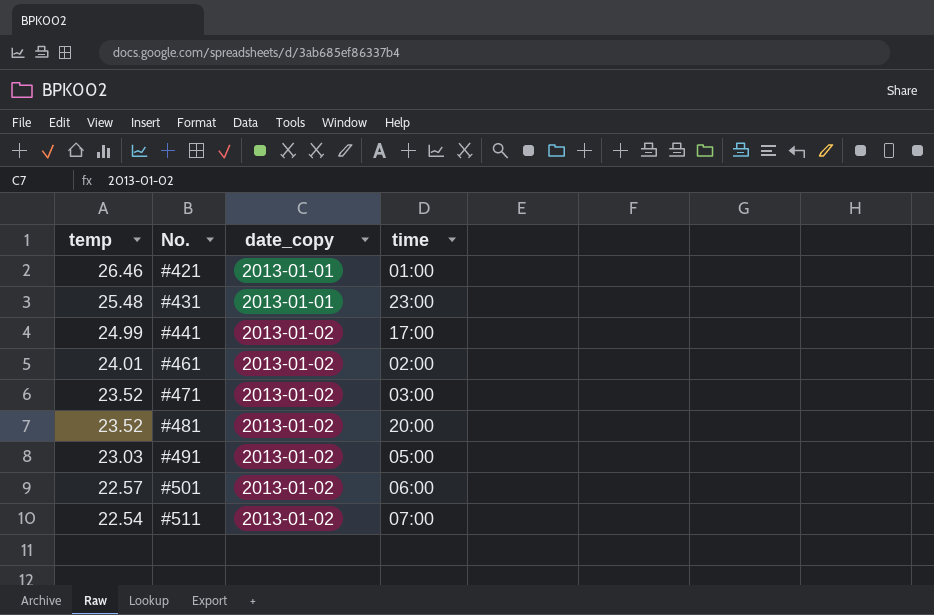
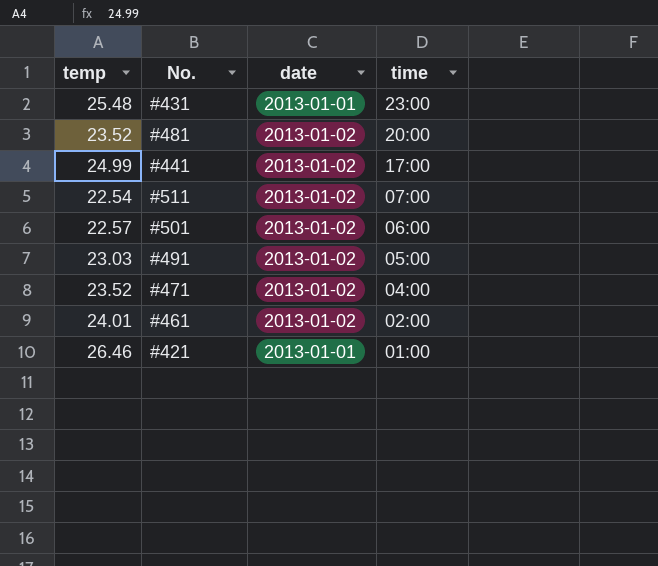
row order: temp descending -> time descending
column name: date_copy -> date
#471 | time: 03:00 -> 04:00

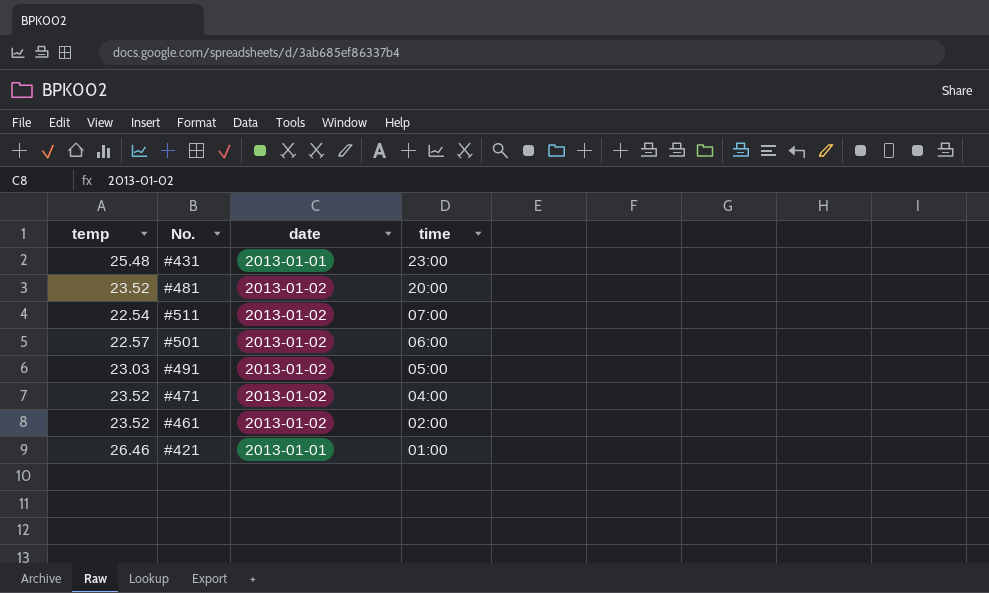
row #441: 24.99 | 2013-01-02 | 17:00 -> none
#461 | temp: 24.01 -> 23.52

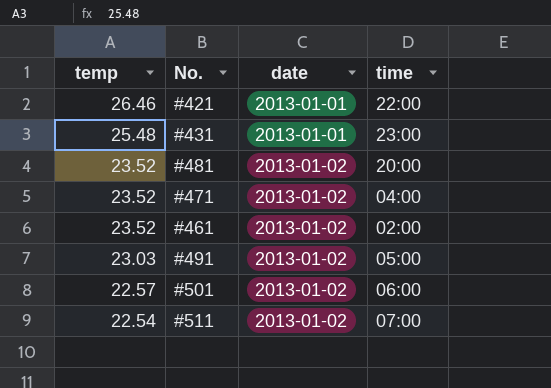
row order: time descending -> temp descending
#421 | time: 01:00 -> 22:00

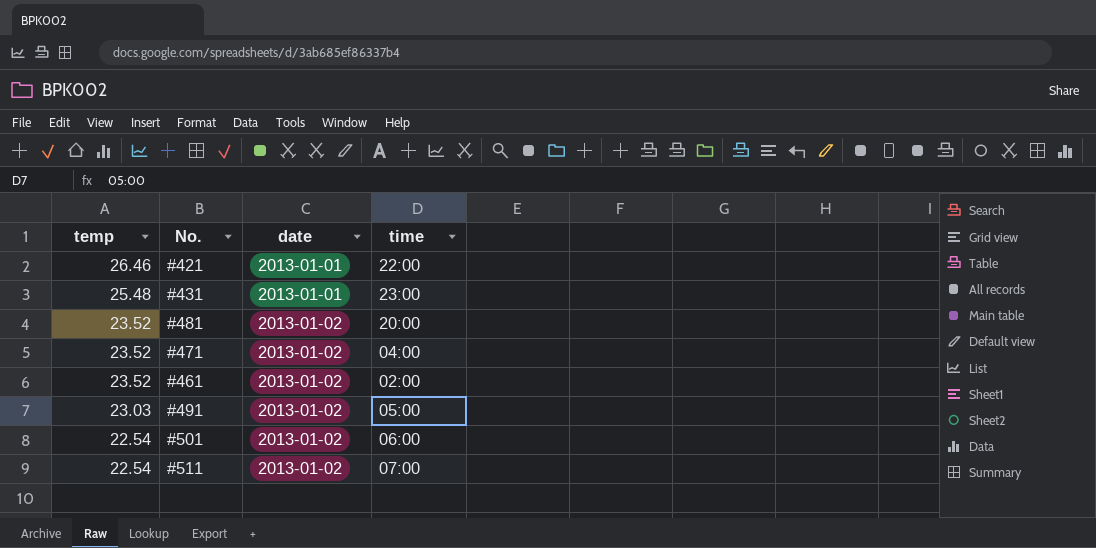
#501 | temp: 22.57 -> 22.54

